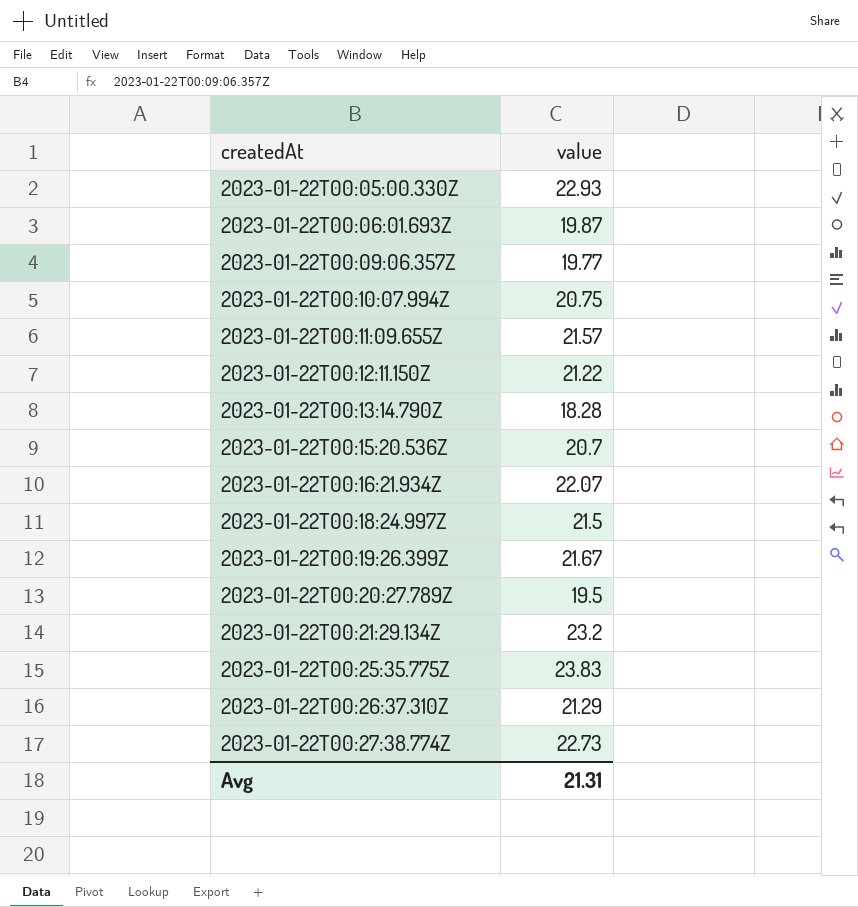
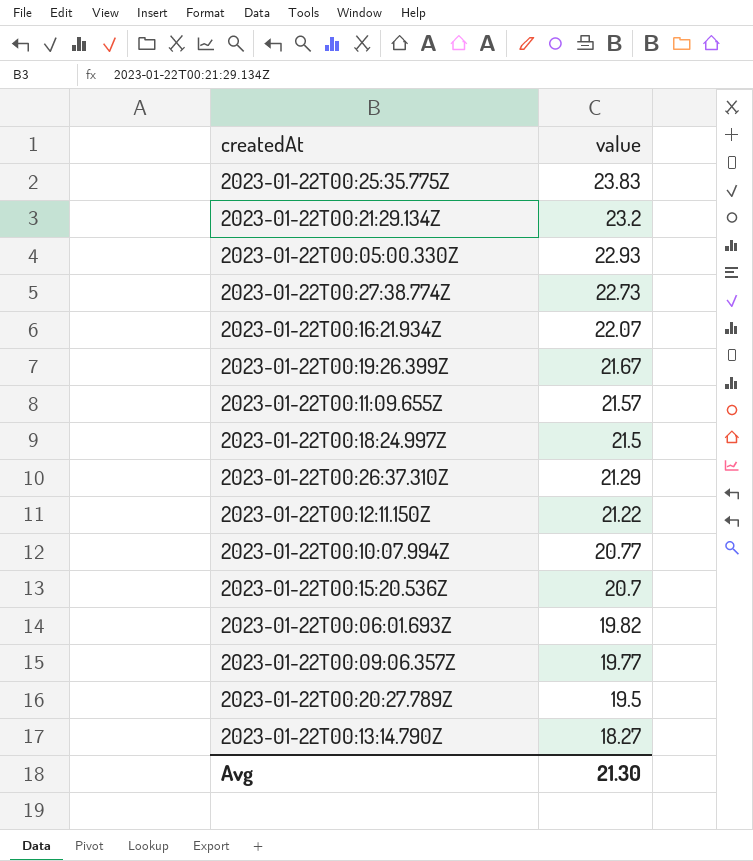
row order: createdAt ascending -> value descending
2023-01-22T00:10:07.994Z | value: 20.75 -> 20.77
2023-01-22T00:06:01.693Z | value: 19.87 -> 19.82
2023-01-22T00:13:14.790Z | value: 18.28 -> 18.27
Avg | value: 21.31 -> 21.30

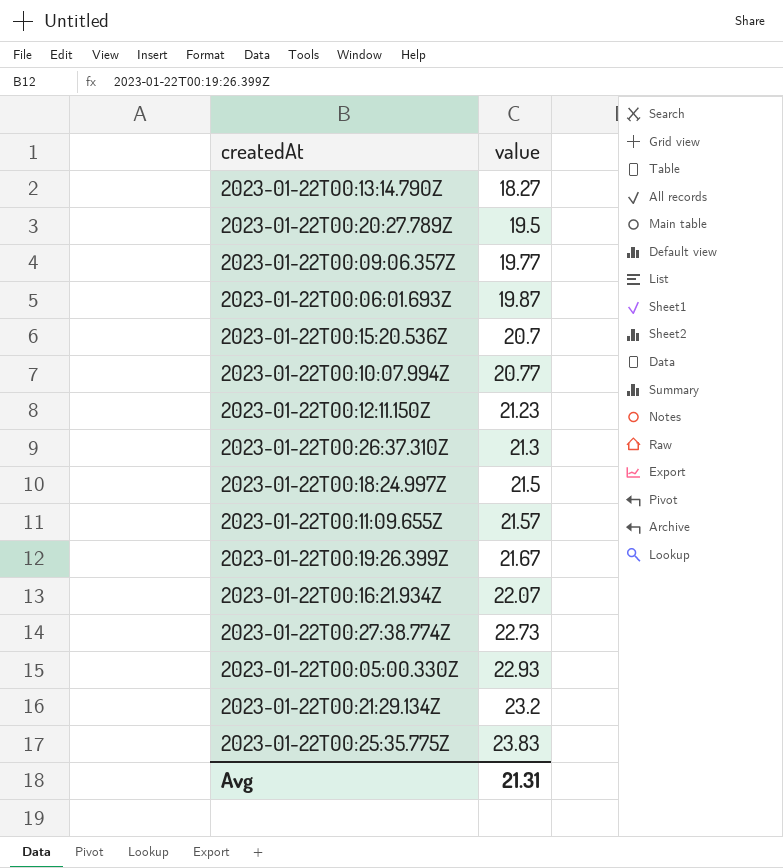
row order: value descending -> value ascending
2023-01-22T00:06:01.693Z | value: 19.82 -> 19.87
2023-01-22T00:12:11.150Z | value: 21.22 -> 21.23
2023-01-22T00:26:37.310Z | value: 21.29 -> 21.3
Avg | value: 21.30 -> 21.31

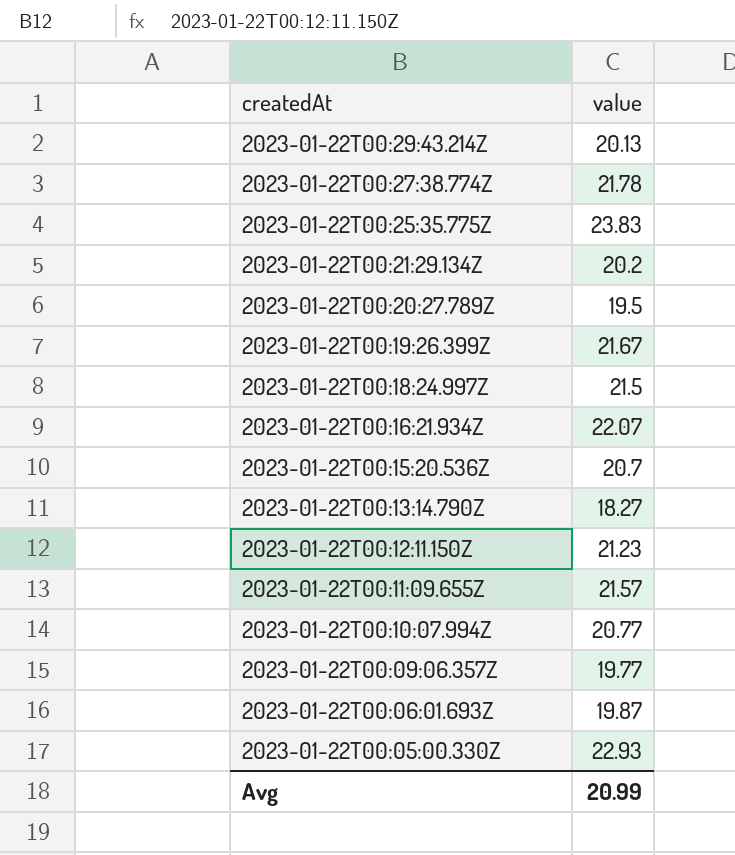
row order: value ascending -> createdAt descending
row 2023-01-22T00:26:37.310Z: 21.3 -> none
row 2023-01-22T00:29:43.214Z: none -> 20.13
2023-01-22T00:27:38.774Z | value: 22.73 -> 21.78
2023-01-22T00:21:29.134Z | value: 23.2 -> 20.2
Avg | value: 21.31 -> 20.99

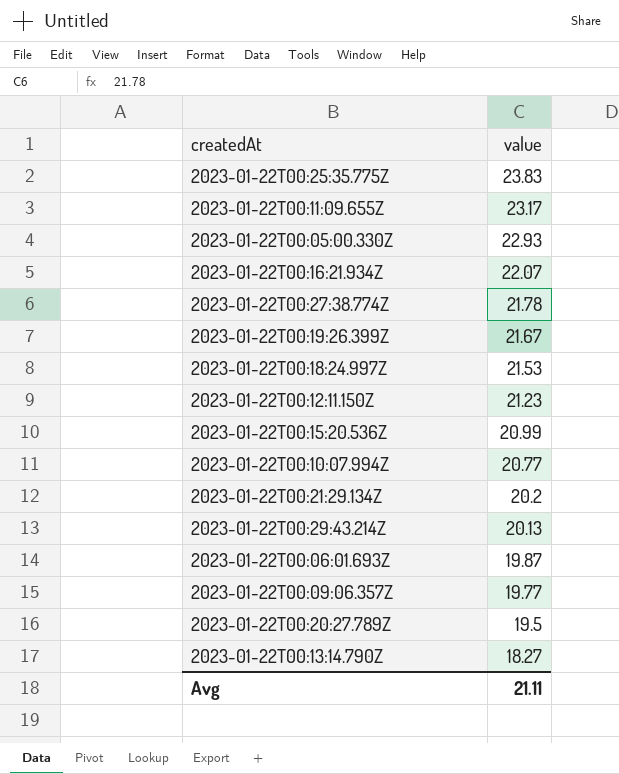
row order: createdAt descending -> value descending
2023-01-22T00:11:09.655Z | value: 21.57 -> 23.17
2023-01-22T00:18:24.997Z | value: 21.5 -> 21.53
2023-01-22T00:15:20.536Z | value: 20.7 -> 20.99
Avg | value: 20.99 -> 21.11

